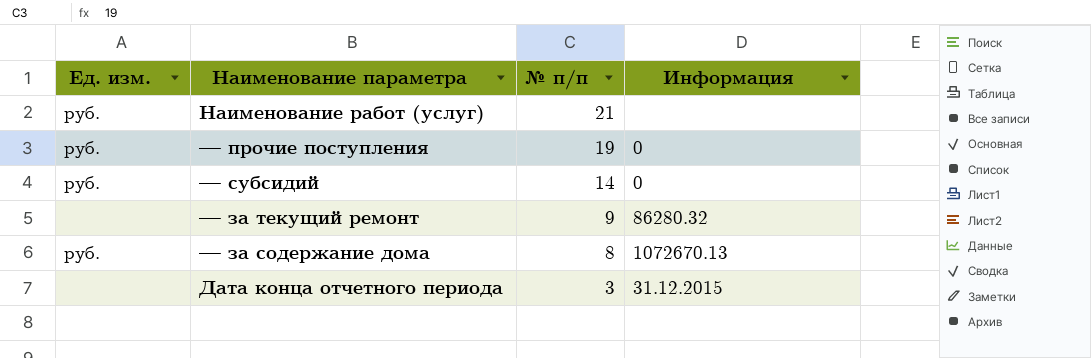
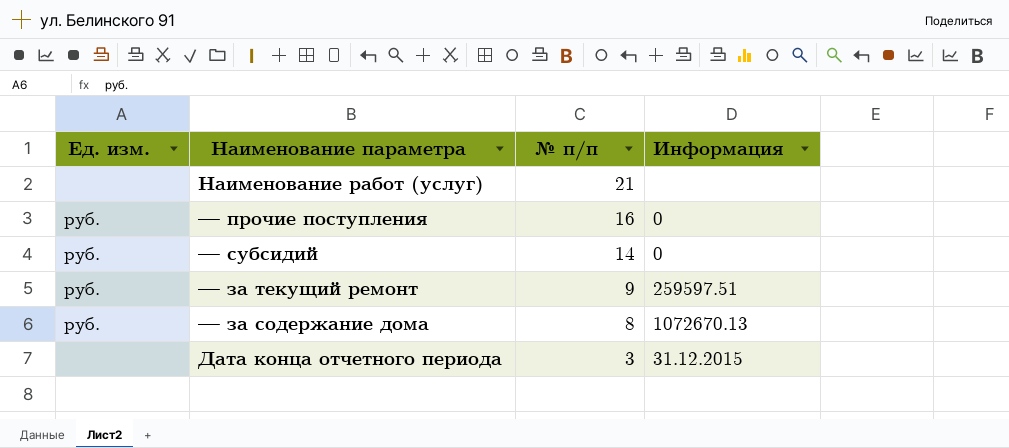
Наименование работ (услуг) | Ед. изм.: руб. -> none
— прочие поступления | № п/п: 19 -> 16
— за текущий ремонт | Ед. изм.: none -> руб.
— за текущий ремонт | Информация: 86280.32 -> 259597.51

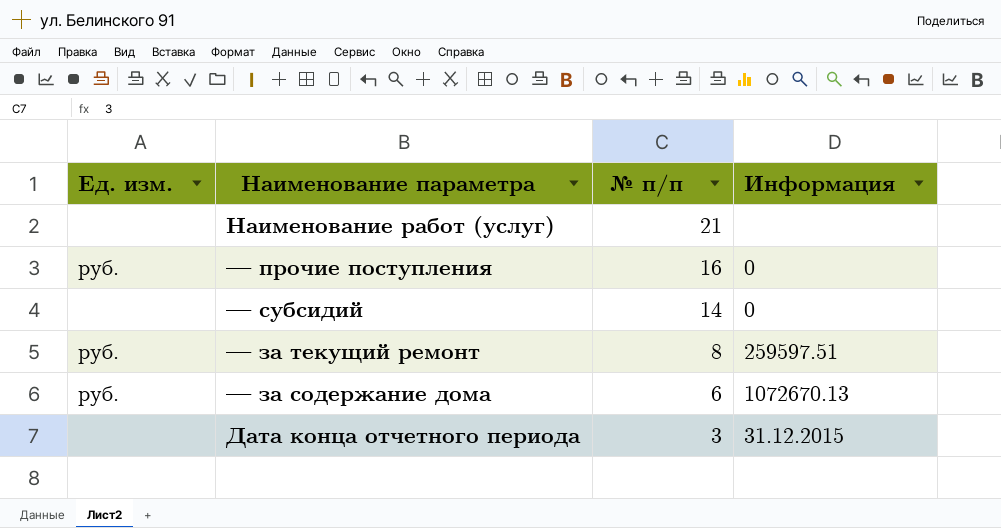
— субсидий | Ед. изм.: руб. -> none
— за текущий ремонт | № п/п: 9 -> 8
— за содержание дома | № п/п: 8 -> 6

